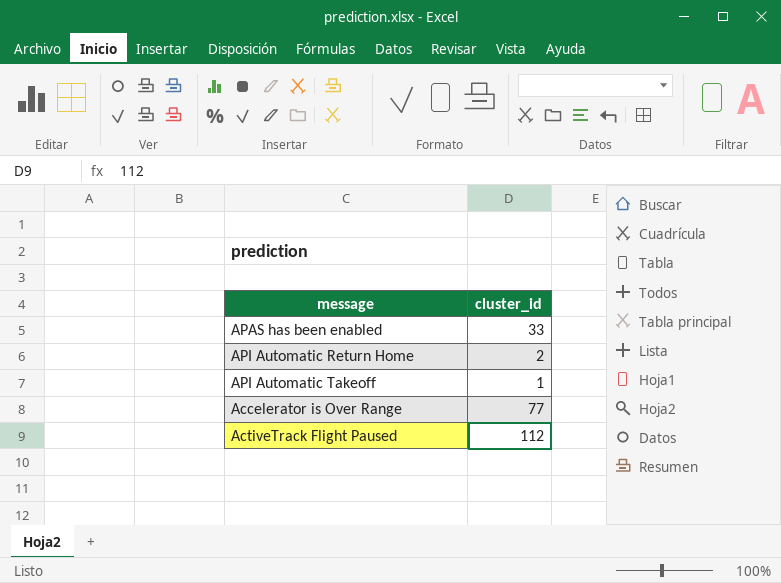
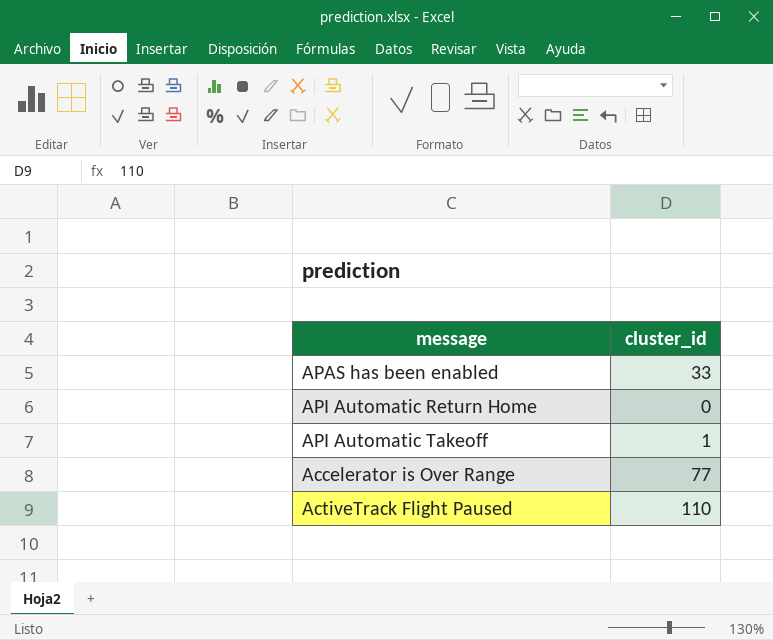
API Automatic Return Home | cluster_id: 2 -> 0
ActiveTrack Flight Paused | cluster_id: 112 -> 110

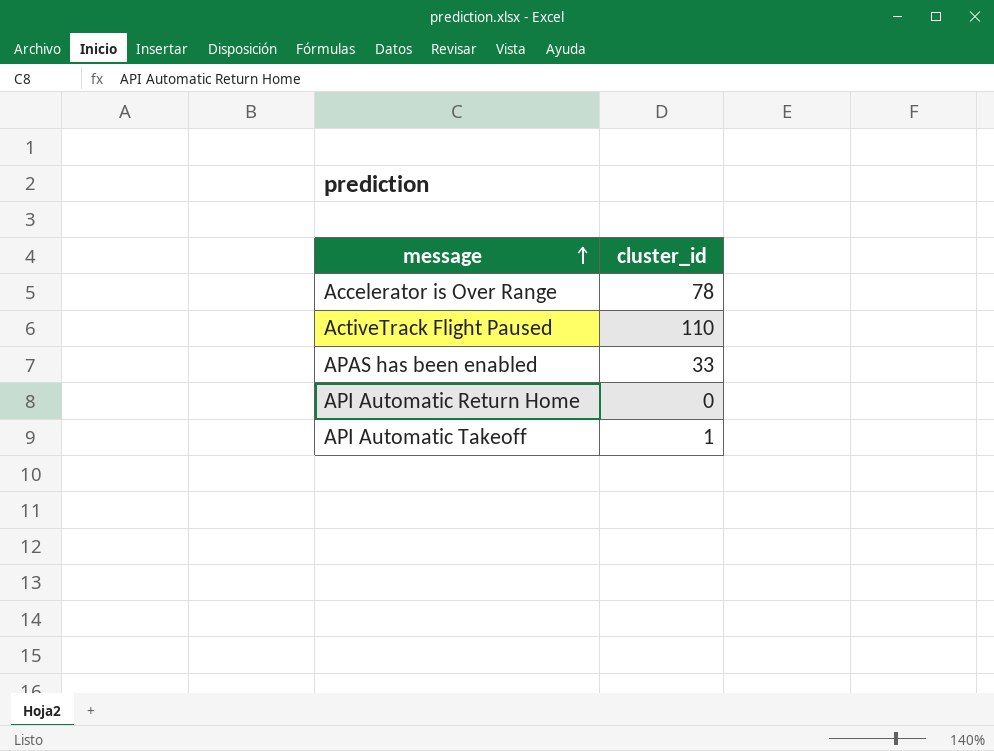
row order: none -> message ascending
Accelerator is Over Range | cluster_id: 77 -> 78

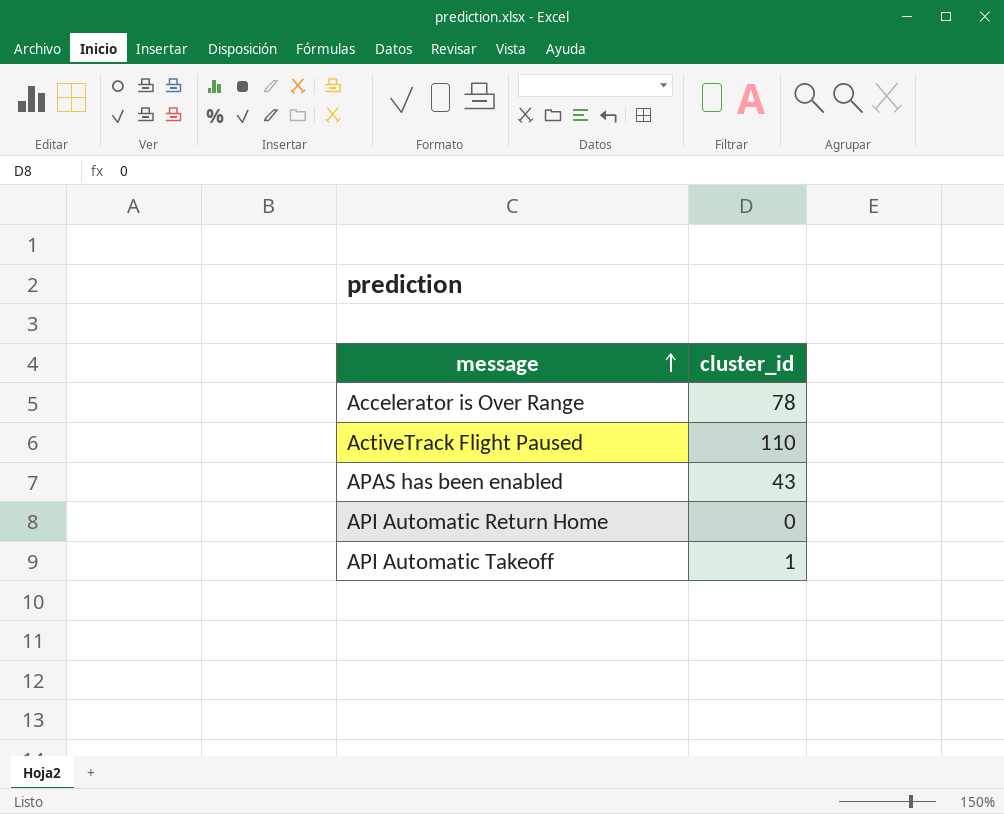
APAS has been enabled | cluster_id: 33 -> 43

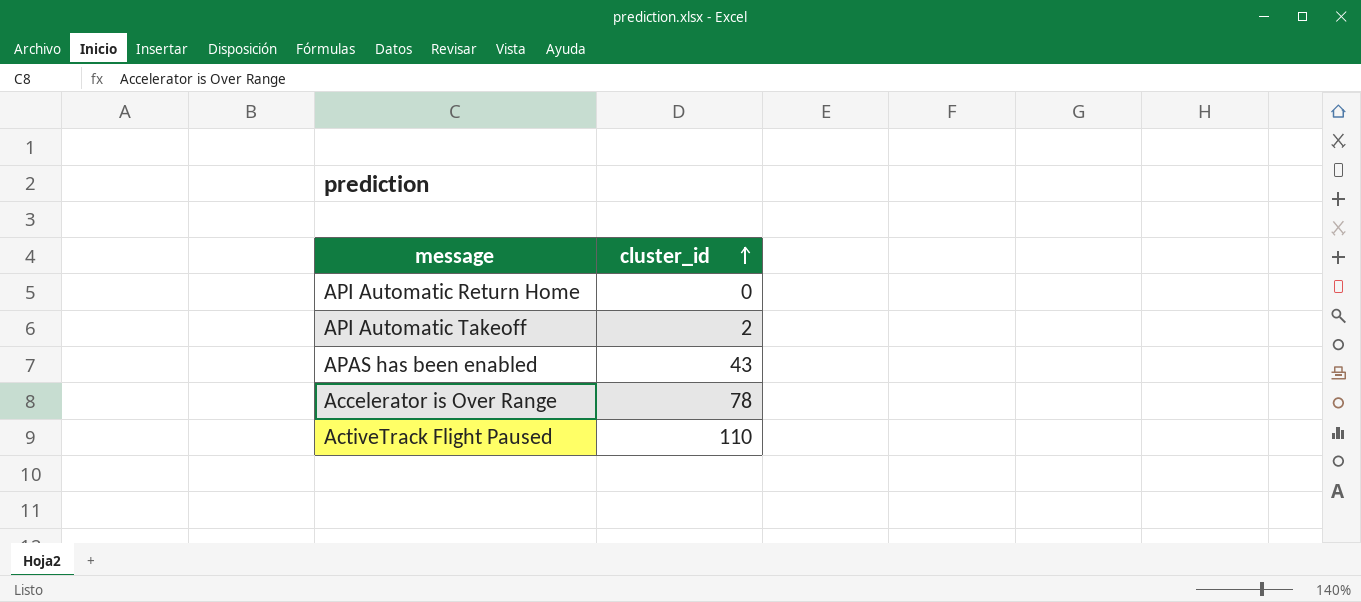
row order: message ascending -> cluster_id ascending
API Automatic Takeoff | cluster_id: 1 -> 2

